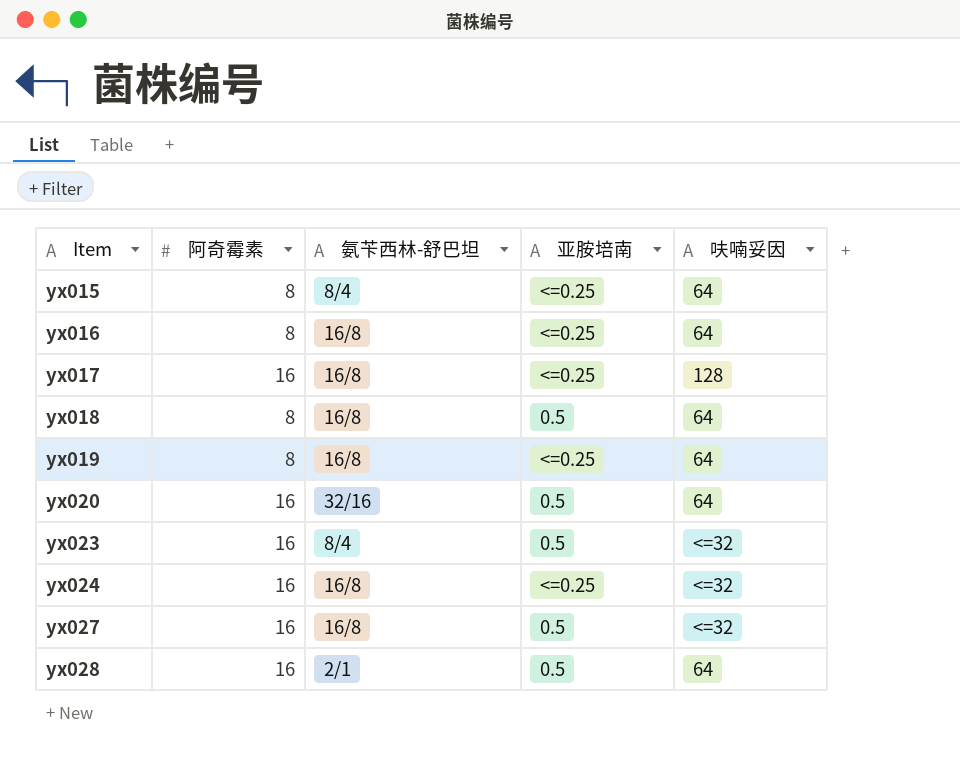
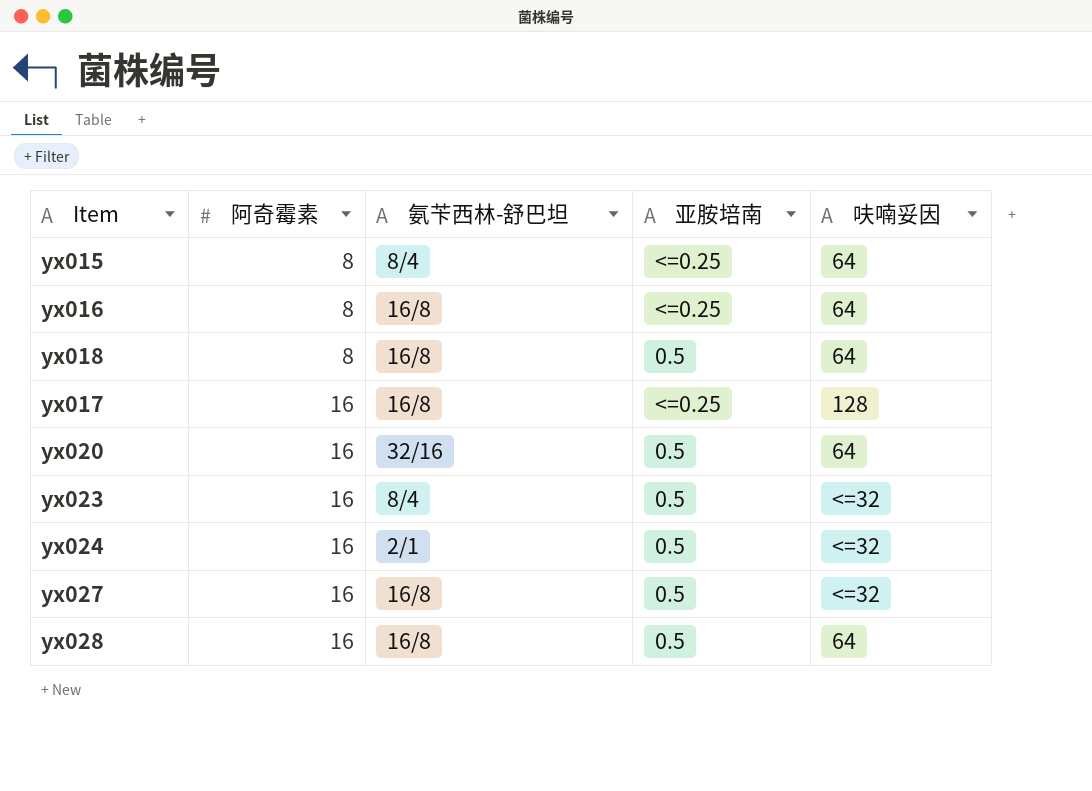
row order: Item ascending -> 阿奇霉素 ascending
row yx019: 8 | 16/8 | <=0.25 | 64 -> none
yx024 | 氨苄西林-舒巴坦: 16/8 -> 2/1
yx024 | 亚胺培南: <=0.25 -> 0.5
yx028 | 氨苄西林-舒巴坦: 2/1 -> 16/8

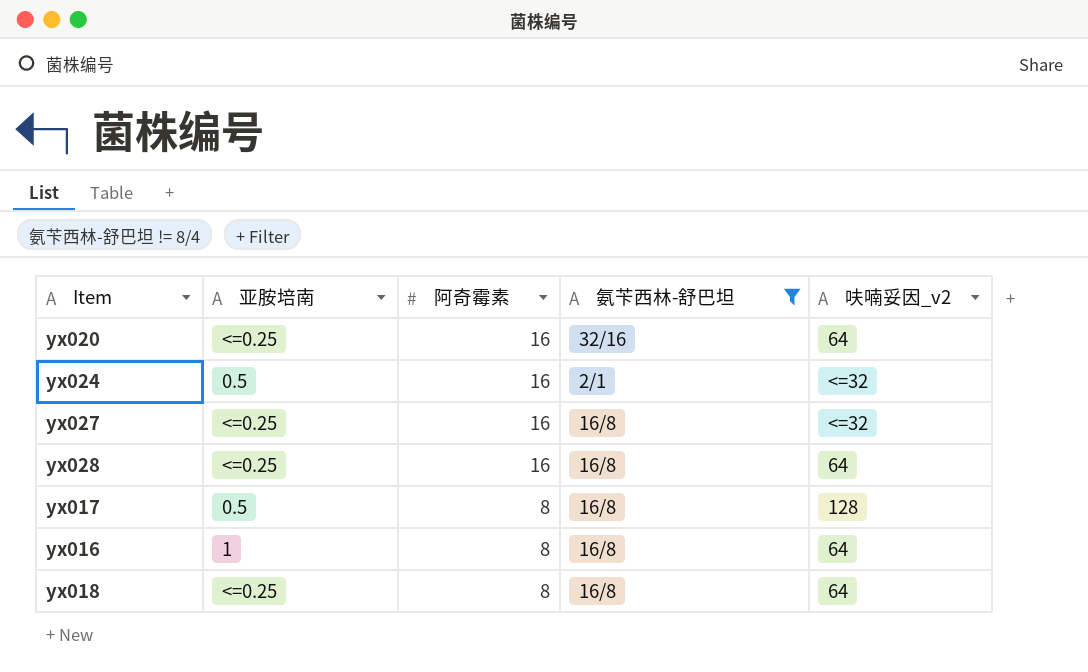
filter: none -> 氨苄西林-舒巴坦 != 8/4
row order: 阿奇霉素 ascending -> 阿奇霉素 descending
column 亚胺培南 | position: 4 -> 2
column name: 呋喃妥因 -> 呋喃妥因_v2
yx020 | 亚胺培南: 0.5 -> <=0.25
yx027 | 亚胺培南: 0.5 -> <=0.25
yx028 | 亚胺培南: 0.5 -> <=0.25
yx017 | 亚胺培南: <=0.25 -> 0.5
yx017 | 阿奇霉素: 16 -> 8
yx016 | 亚胺培南: <=0.25 -> 1
yx018 | 亚胺培南: 0.5 -> <=0.25

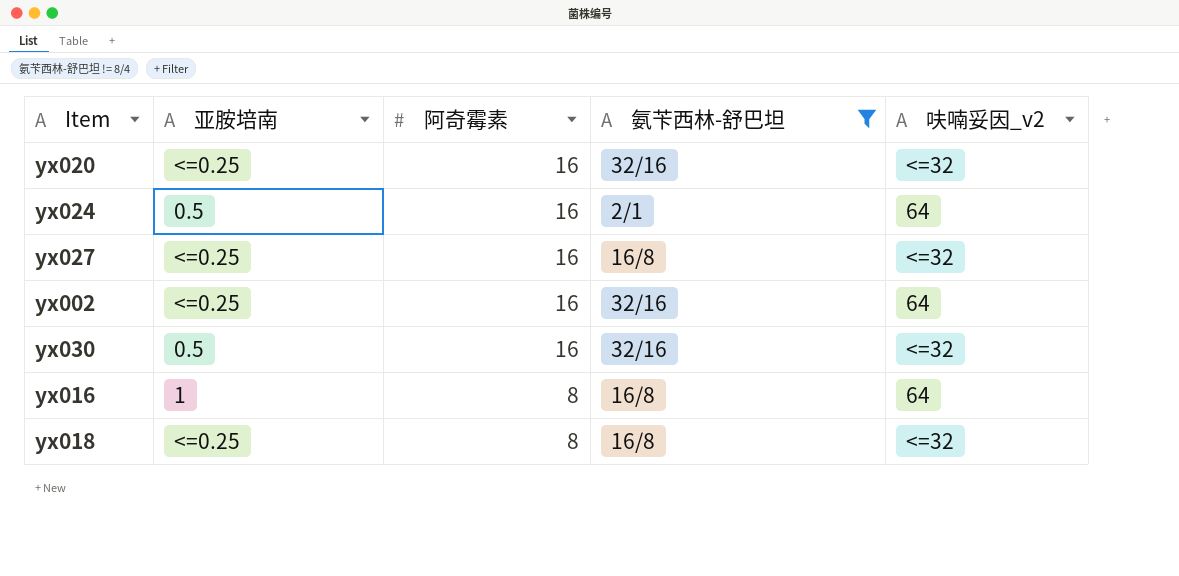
row yx028: <=0.25 | 16 | 16/8 | 64 -> none
row yx017: 0.5 | 8 | 16/8 | 128 -> none
yx020 | 呋喃妥因_v2: 64 -> <=32
yx024 | 呋喃妥因_v2: <=32 -> 64
row yx002: none -> <=0.25 | 16 | 32/16 | 64
row yx030: none -> 0.5 | 16 | 32/16 | <=32
yx018 | 呋喃妥因_v2: 64 -> <=32

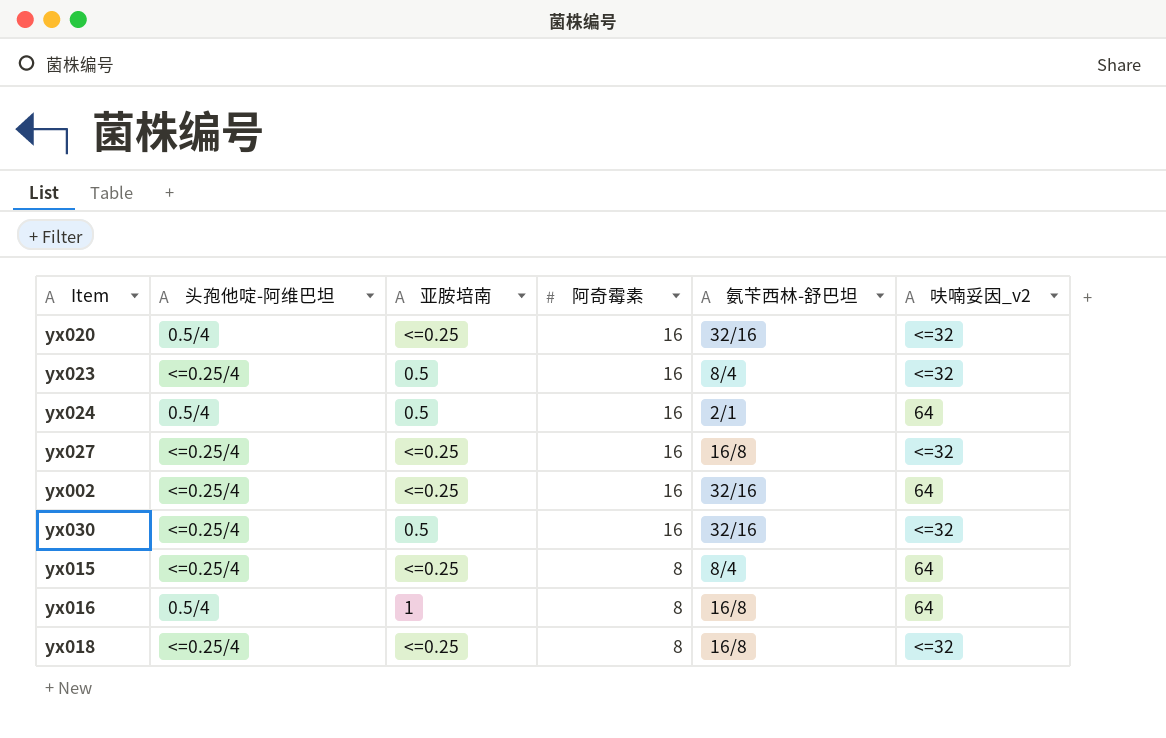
filter: 氨苄西林-舒巴坦 != 8/4 -> none
column 头孢他啶-阿维巴坦 | position: none -> 2

